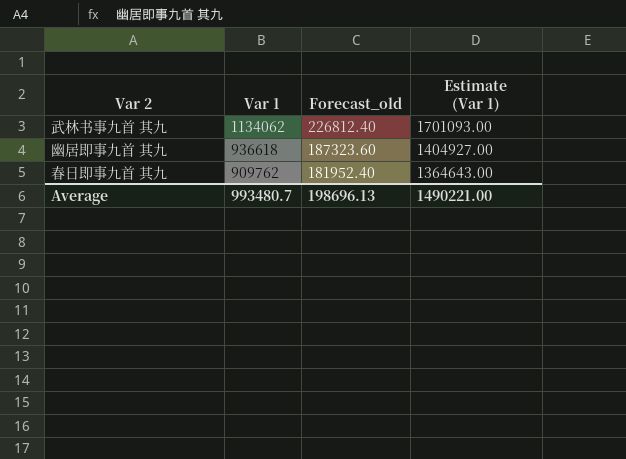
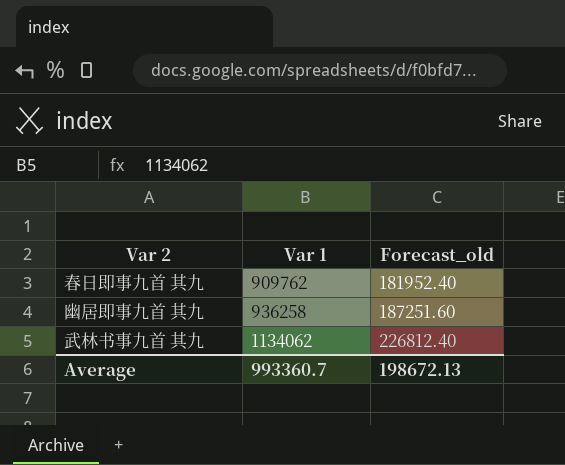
row order: Var 1 descending -> Var 1 ascending
column Estimate (Var 1) | formula: [Var 1] * 1.5 -> none
幽居即事九首 其九 | Var 1: 936618 -> 936258
幽居即事九首 其九 | Forecast_old: 187323.60 -> 187251.60
Average | Var 1: 993480.7 -> 993360.7
Average | Forecast_old: 198696.13 -> 198672.13

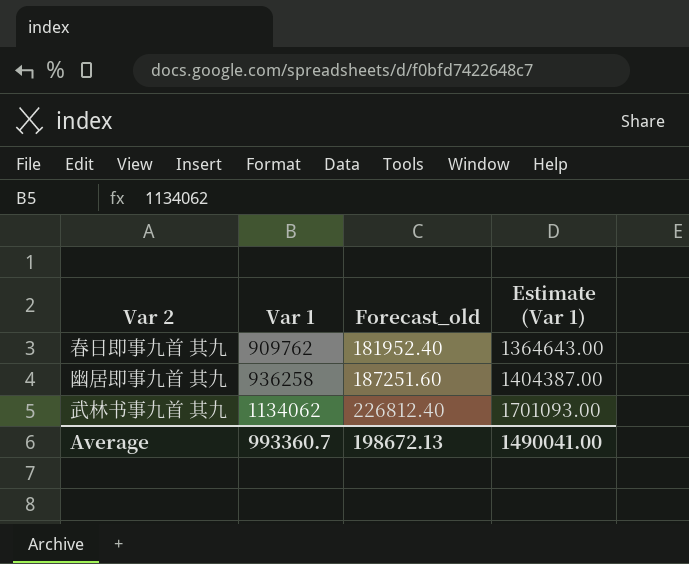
column Estimate (Var 1) | formula: none -> [Var 1] * 1.5

